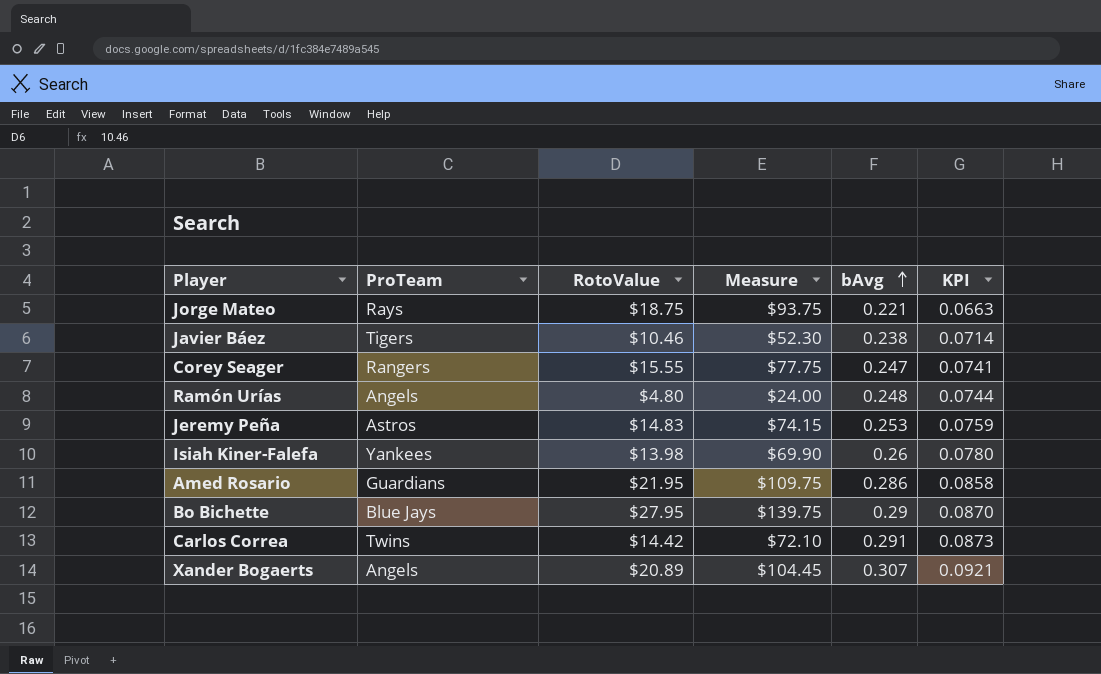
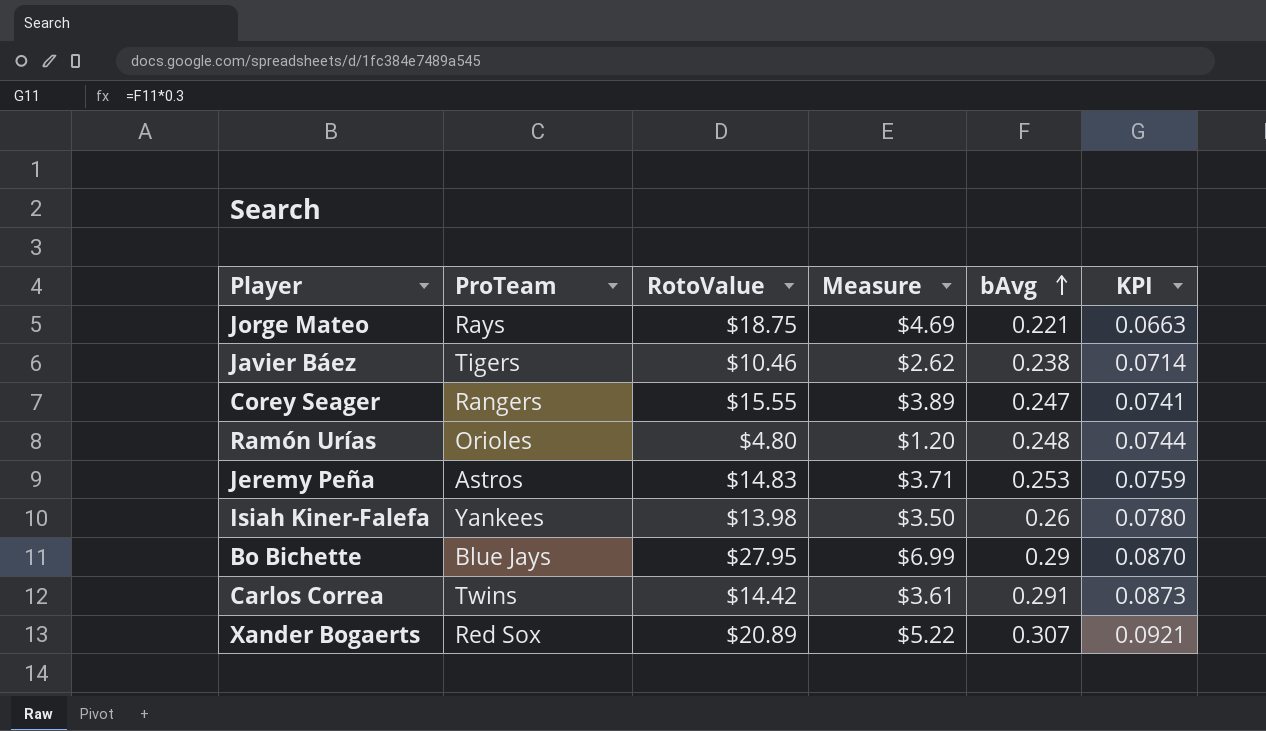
column Measure | formula: [RotoValue] * 5 -> [RotoValue] * 0.25
row Amed Rosario: Guardians | $21.95 | $109.75 | 0.286 | 0.0858 -> none
Ramón Urías | ProTeam: Angels -> Orioles
Xander Bogaerts | ProTeam: Angels -> Red Sox

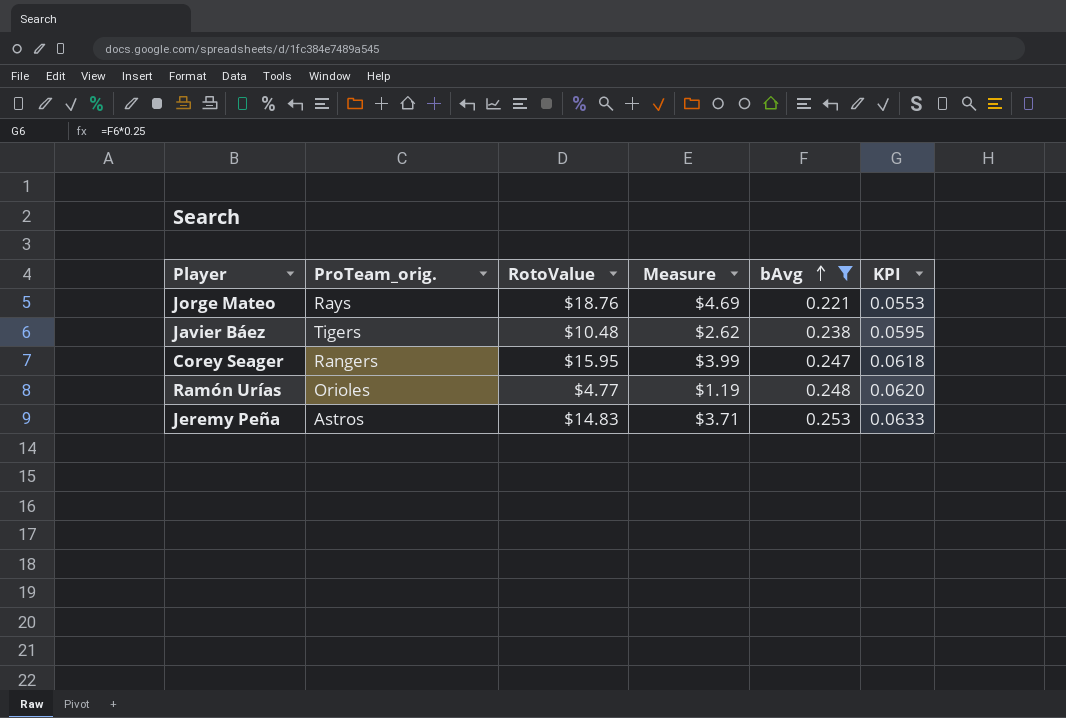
filter: none -> bAvg <= 0.253
column name: ProTeam -> ProTeam_orig.
column KPI | formula: [bAvg] * 0.3 -> [bAvg] * 0.25
Jorge Mateo | RotoValue: $18.75 -> $18.76
Javier Báez | RotoValue: $10.46 -> $10.48
Corey Seager | RotoValue: $15.55 -> $15.95
Corey Seager | Measure: $3.89 -> $3.99
Ramón Urías | RotoValue: $4.80 -> $4.77
Ramón Urías | Measure: $1.20 -> $1.19

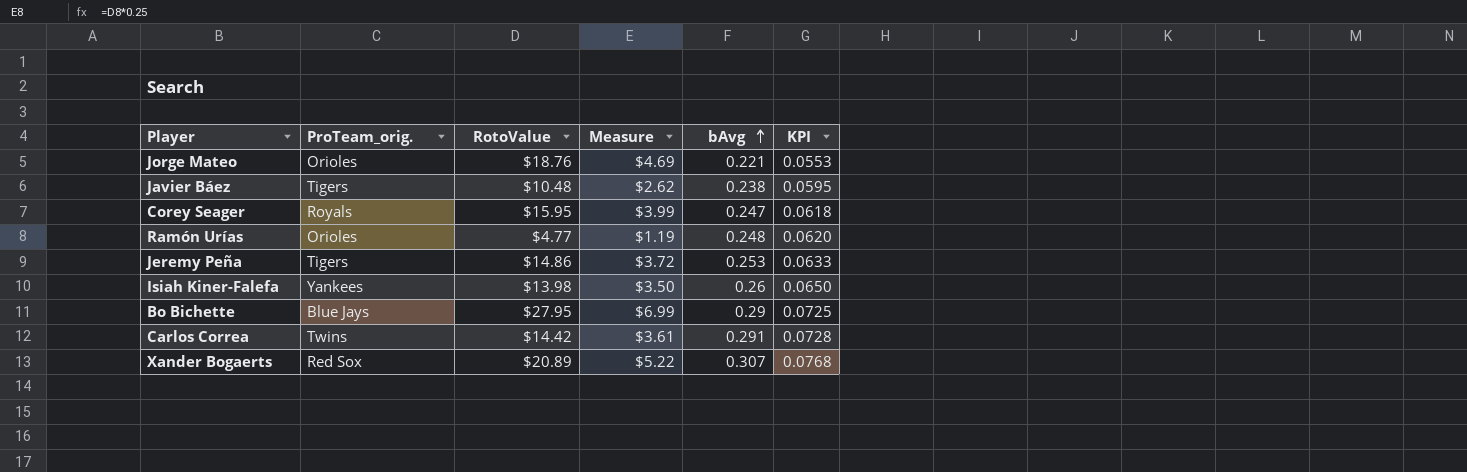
filter: bAvg <= 0.253 -> none
Jorge Mateo | ProTeam_orig.: Rays -> Orioles
Corey Seager | ProTeam_orig.: Rangers -> Royals
Jeremy Peña | ProTeam_orig.: Astros -> Tigers
Jeremy Peña | RotoValue: $14.83 -> $14.86
Jeremy Peña | Measure: $3.71 -> $3.72

